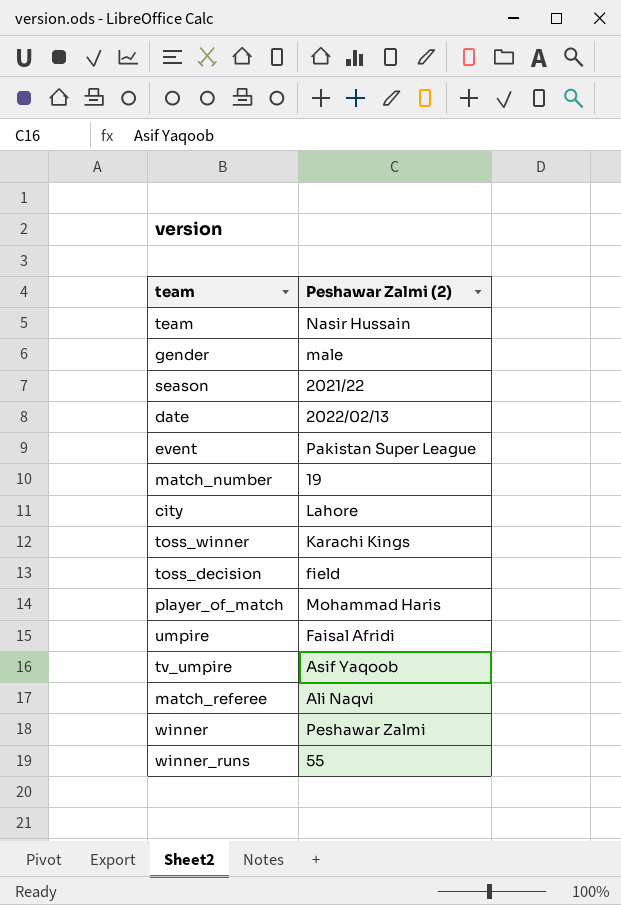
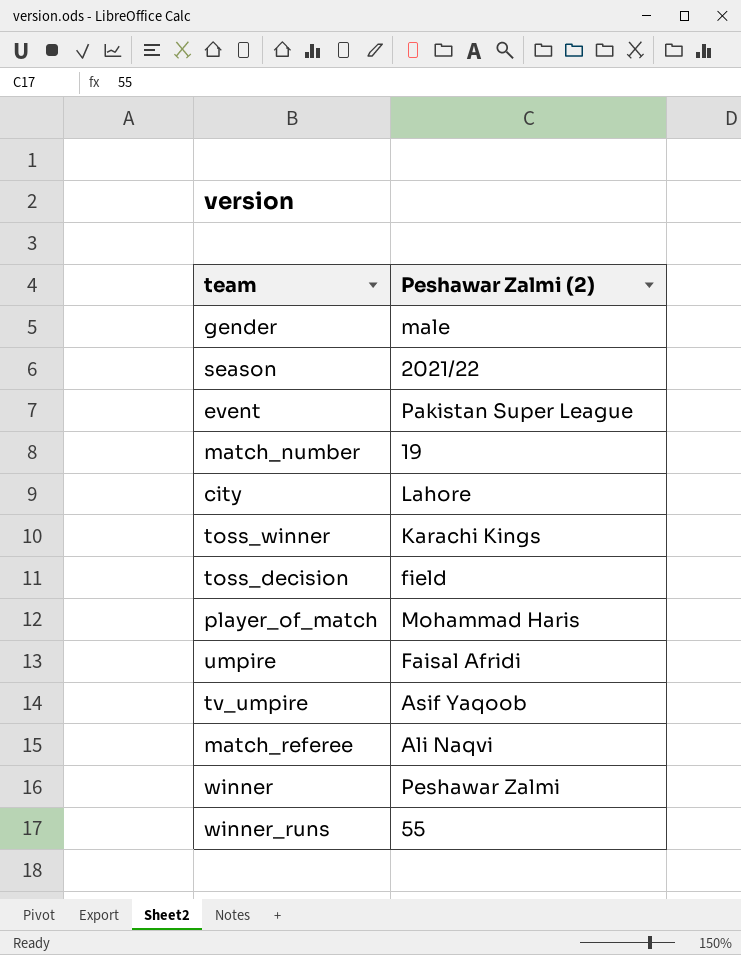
row team: Nasir Hussain -> none
row date: 2022/02/13 -> none

